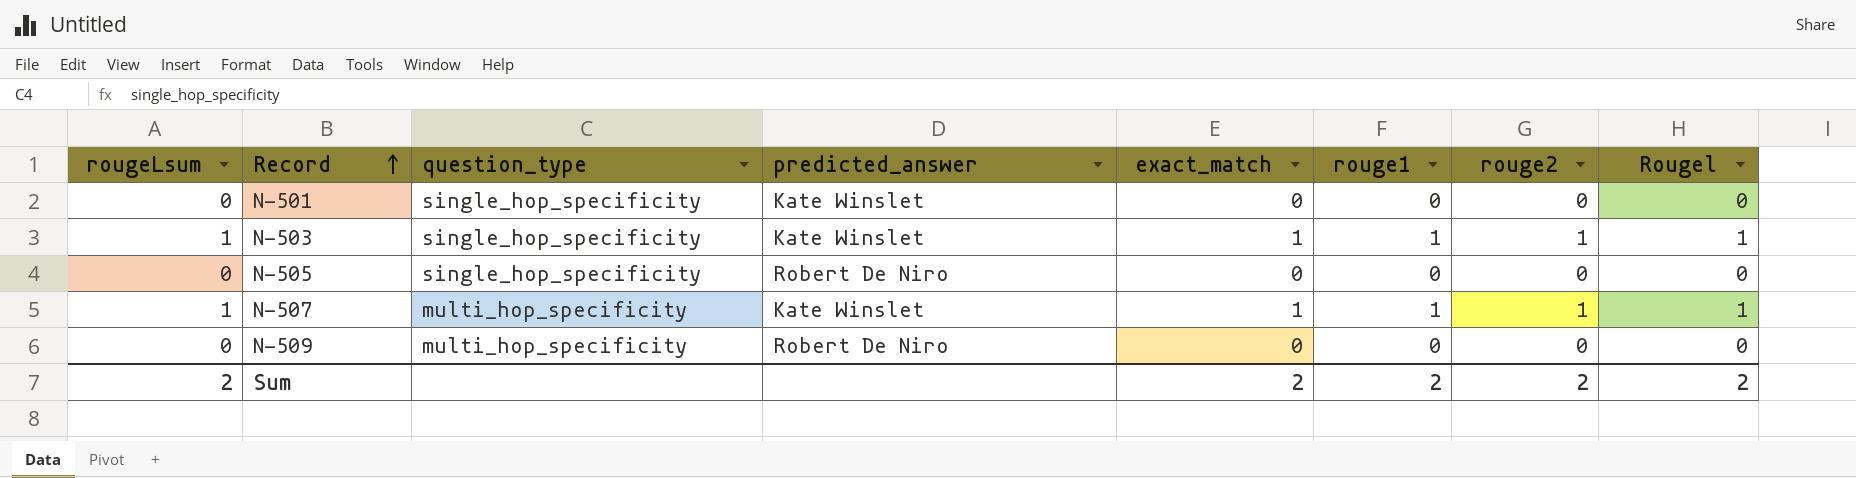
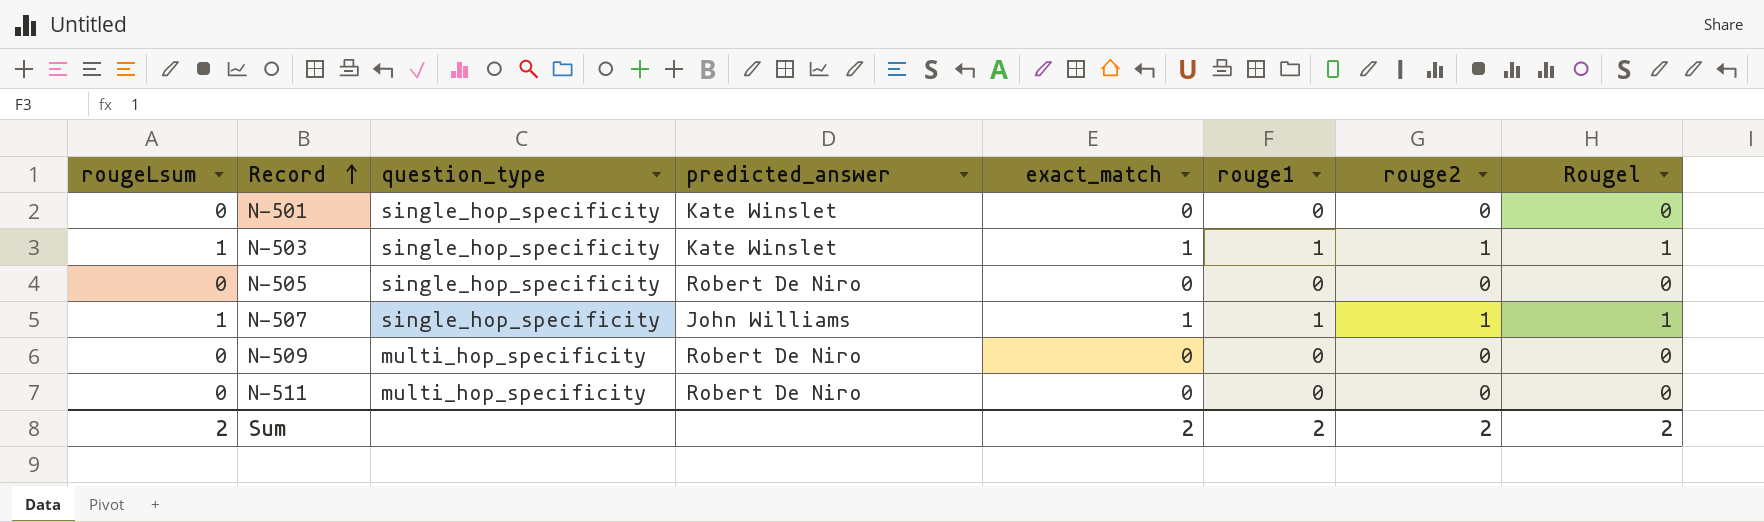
N-507 | question_type: multi_hop_specificity -> single_hop_specificity
N-507 | predicted_answer: Kate Winslet -> John Williams
row N-511: none -> 0 | multi_hop_specificity | Robert De Niro | 0 | 0 | 0 | 0

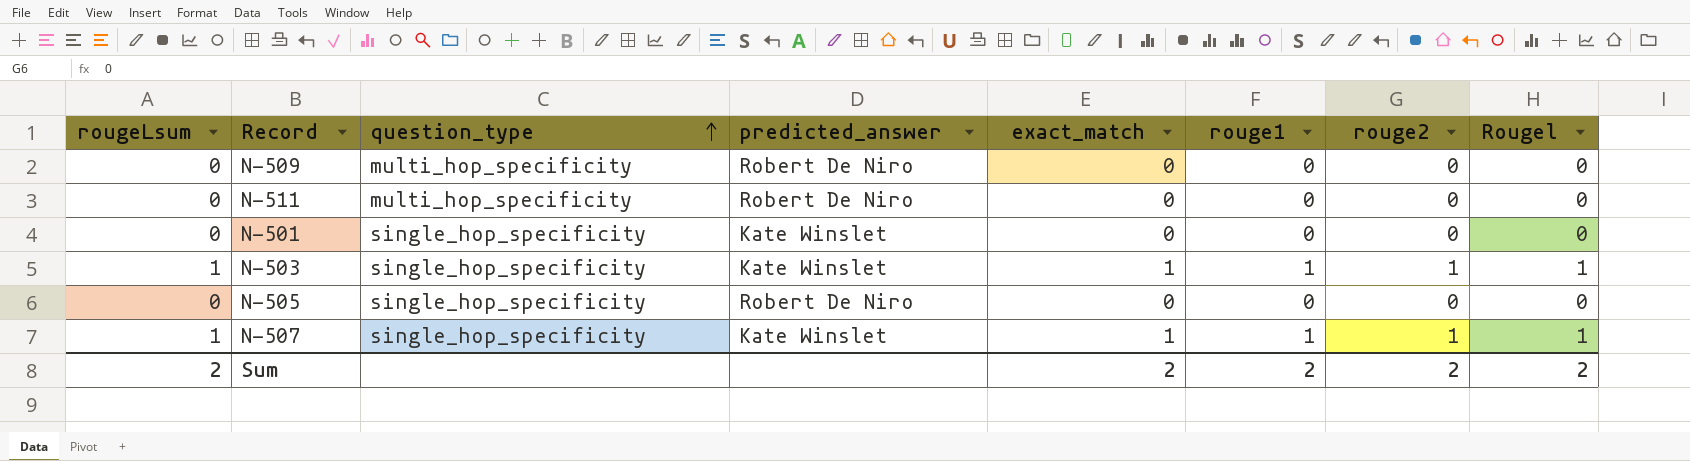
row order: Record ascending -> question_type ascending
N-507 | predicted_answer: John Williams -> Kate Winslet

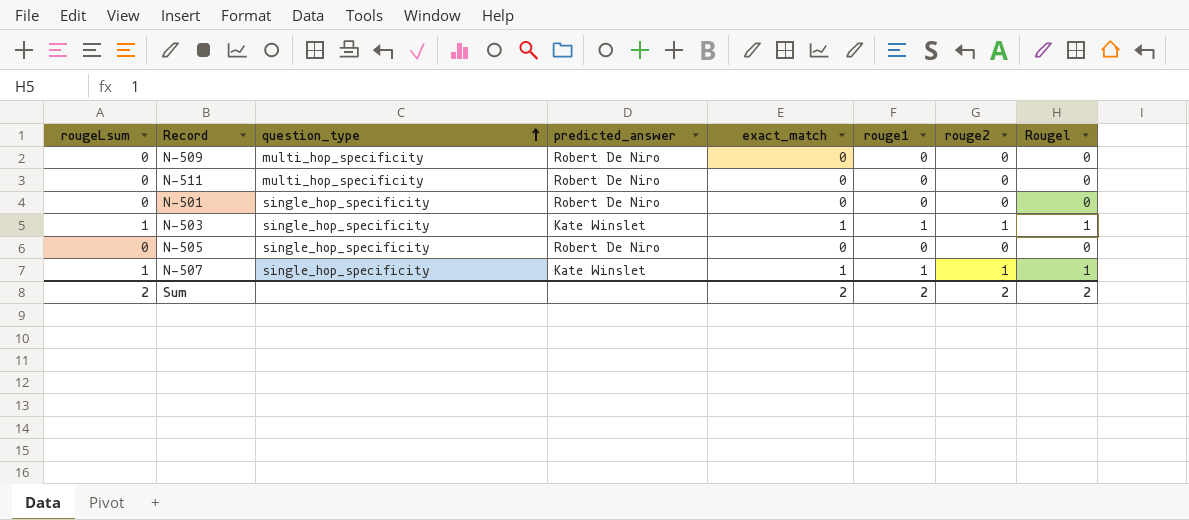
N-501 | predicted_answer: Kate Winslet -> Robert De Niro

